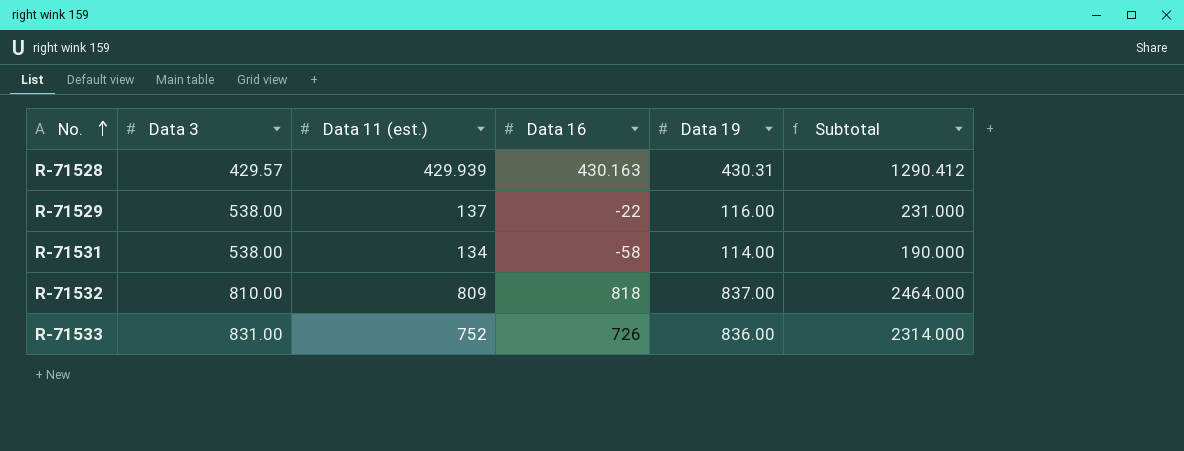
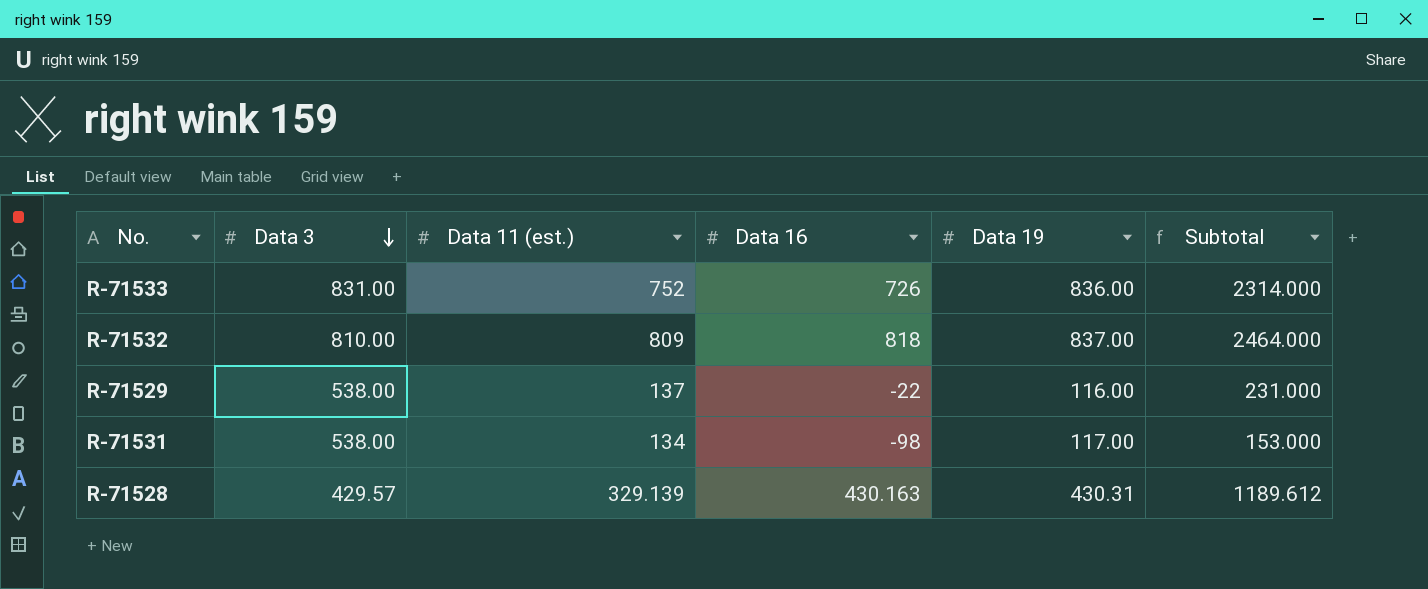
row order: No. ascending -> Data 3 descending
R-71531 | Data 16: -58 -> -98
R-71531 | Data 19: 114.00 -> 117.00
R-71531 | Subtotal: 190.000 -> 153.000
R-71528 | Data 11 (est.): 429.939 -> 329.139
R-71528 | Subtotal: 1290.412 -> 1189.612

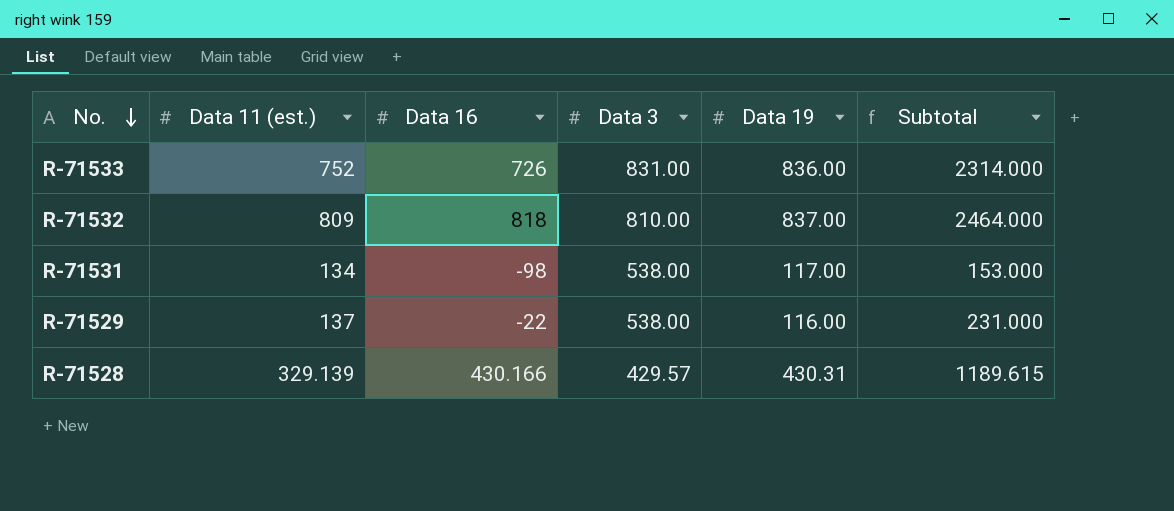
row order: Data 3 descending -> No. descending
column Data 3 | position: 2 -> 4
R-71528 | Data 16: 430.163 -> 430.166
R-71528 | Subtotal: 1189.612 -> 1189.615

